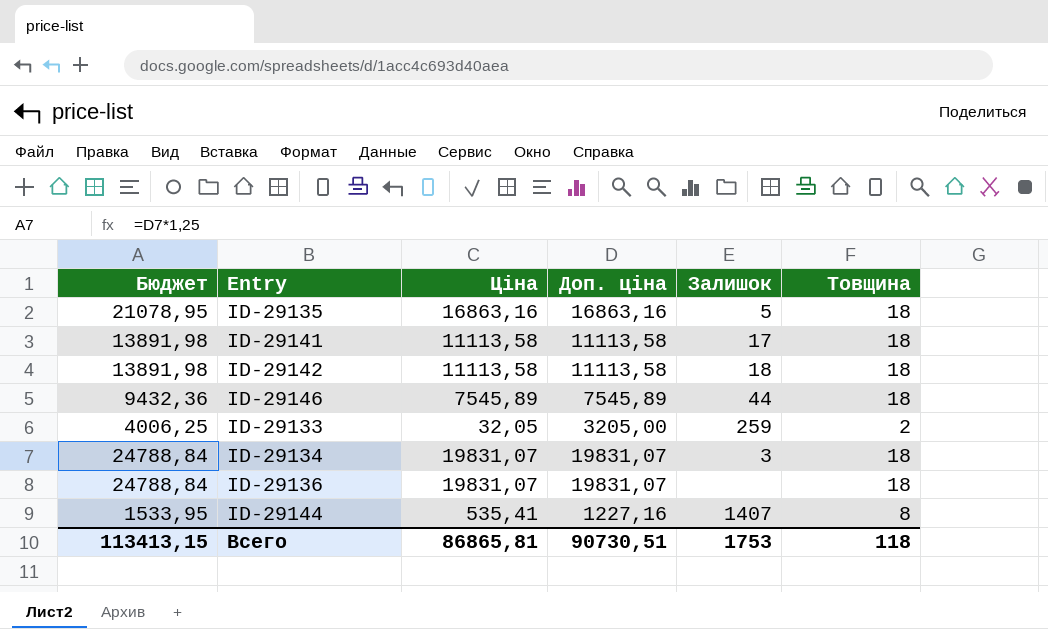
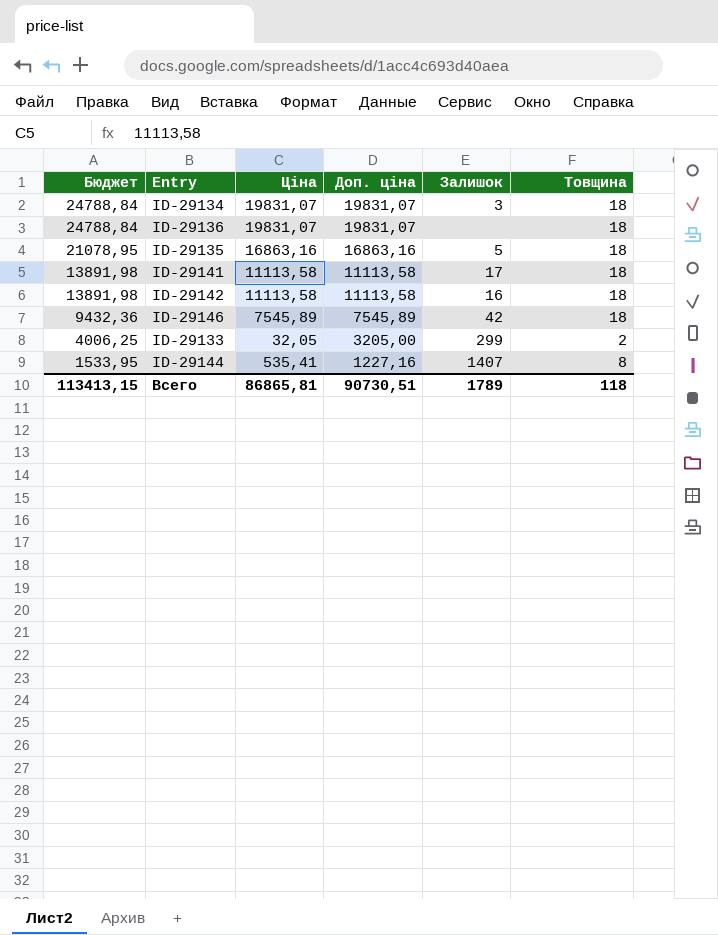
row order: none -> Бюджет descending
ID-29142 | Залишок: 18 -> 16
ID-29146 | Залишок: 44 -> 42
ID-29133 | Залишок: 259 -> 299
Всего | Залишок: 1753 -> 1789

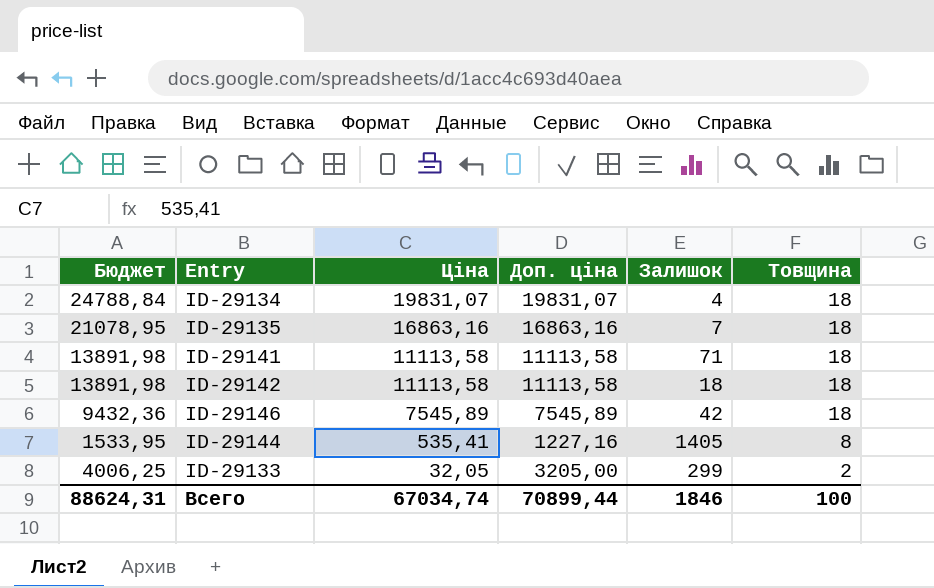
row order: Бюджет descending -> Ціна descending
row ID-29136: 24788,84 | 19831,07 | 19831,07 | none | 18 -> none
ID-29134 | Залишок: 3 -> 4
ID-29135 | Залишок: 5 -> 7
ID-29141 | Залишок: 17 -> 71
ID-29142 | Залишок: 16 -> 18
ID-29144 | Залишок: 1407 -> 1405
Всего | Бюджет: 113413,15 -> 88624,31
Всего | Ціна: 86865,81 -> 67034,74
Всего | Доп. ціна: 90730,51 -> 70899,44
Всего | Залишок: 1789 -> 1846
Всего | Товщина: 118 -> 100

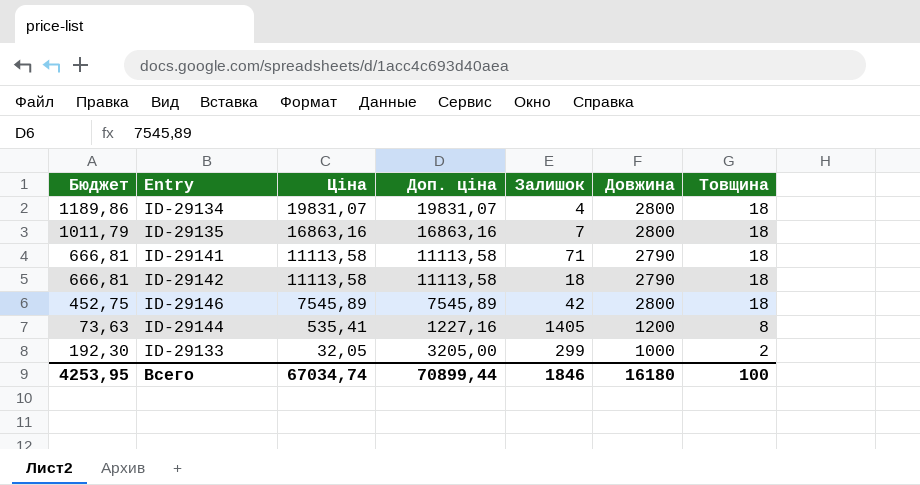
column Бюджет | formula: [Доп. ціна] * 1,25 -> [Доп. ціна] * 0,06
column Довжина | position: none -> 6
Всего | Бюджет: 88624,31 -> 4253,95

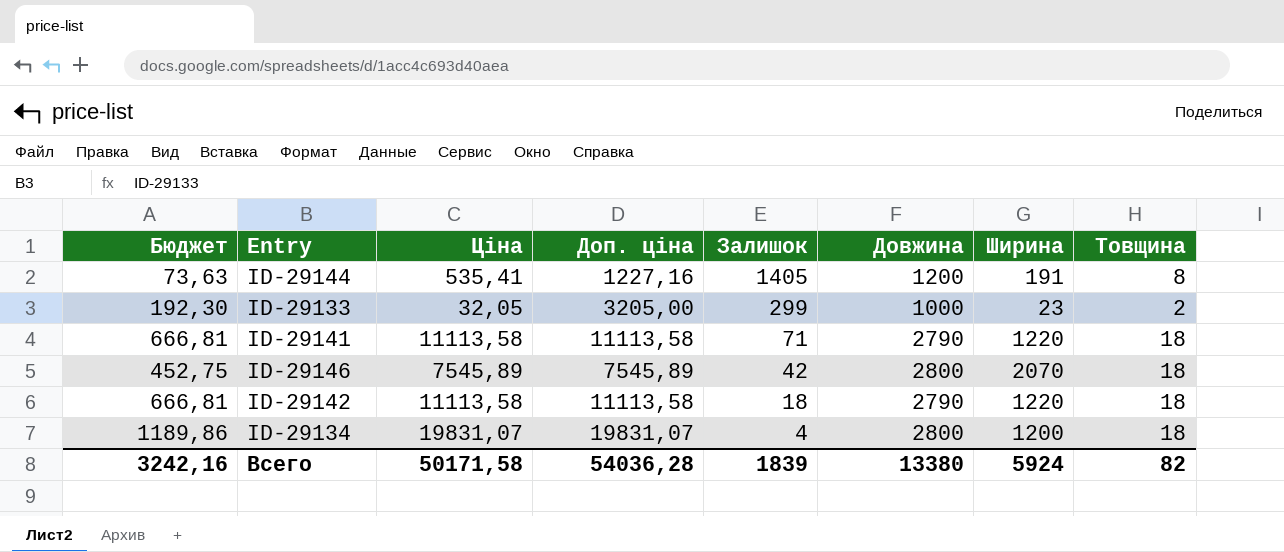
row order: Ціна descending -> Залишок descending
column Ширина | position: none -> 7
row ID-29135: 1011,79 | 16863,16 | 16863,16 | 7 | 2800 | 18 -> none
Всего | Бюджет: 4253,95 -> 3242,16
Всего | Ціна: 67034,74 -> 50171,58
Всего | Доп. ціна: 70899,44 -> 54036,28
Всего | Залишок: 1846 -> 1839
Всего | Довжина: 16180 -> 13380
Всего | Товщина: 100 -> 82

